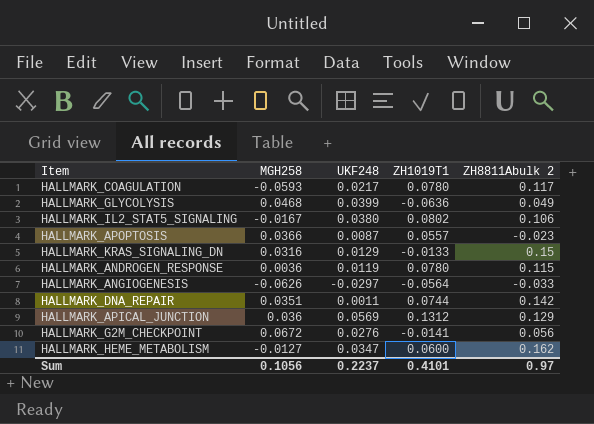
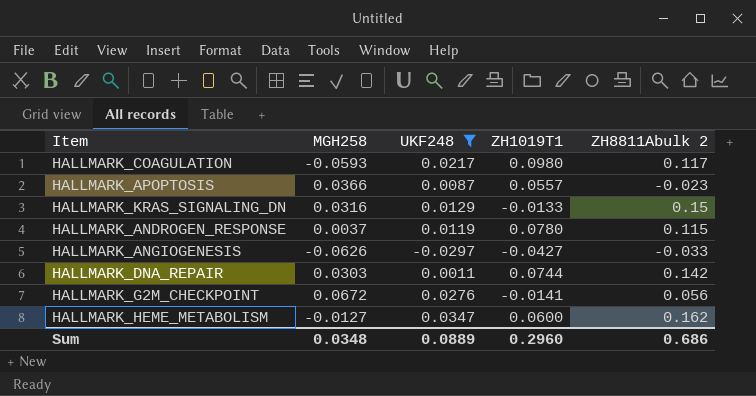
filter: none -> UKF248 <= 0.0347
HALLMARK_COAGULATION | ZH1019T1: 0.0780 -> 0.0980
HALLMARK_ANDROGEN_RESPONSE | MGH258: 0.0036 -> 0.0037
HALLMARK_ANGIOGENESIS | ZH1019T1: -0.0564 -> -0.0427
HALLMARK_DNA_REPAIR | MGH258: 0.0351 -> 0.0303
Sum | MGH258: 0.1056 -> 0.0348
Sum | UKF248: 0.2237 -> 0.0889
Sum | ZH1019T1: 0.4101 -> 0.2960
Sum | ZH8811Abulk 2: 0.97 -> 0.686

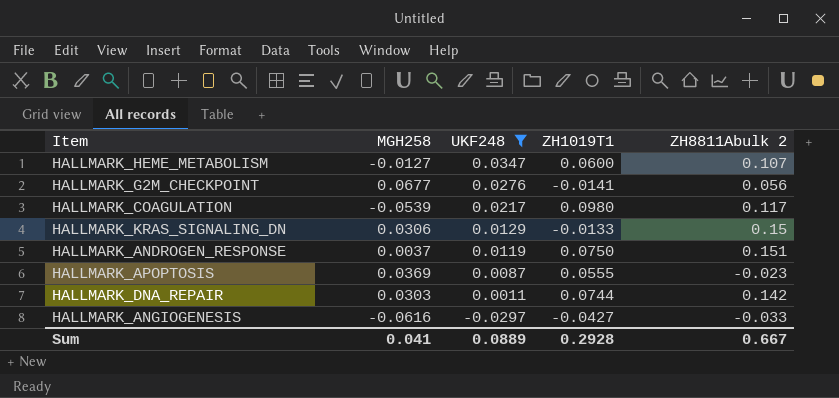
row order: none -> UKF248 descending
HALLMARK_HEME_METABOLISM | ZH8811Abulk 2: 0.162 -> 0.107
HALLMARK_G2M_CHECKPOINT | MGH258: 0.0672 -> 0.0677
HALLMARK_COAGULATION | MGH258: -0.0593 -> -0.0539
HALLMARK_KRAS_SIGNALING_DN | MGH258: 0.0316 -> 0.0306
HALLMARK_ANDROGEN_RESPONSE | ZH1019T1: 0.0780 -> 0.0750
HALLMARK_ANDROGEN_RESPONSE | ZH8811Abulk 2: 0.115 -> 0.151
HALLMARK_APOPTOSIS | MGH258: 0.0366 -> 0.0369
HALLMARK_APOPTOSIS | ZH1019T1: 0.0557 -> 0.0555
HALLMARK_ANGIOGENESIS | MGH258: -0.0626 -> -0.0616
Sum | MGH258: 0.0348 -> 0.041
Sum | ZH1019T1: 0.2960 -> 0.2928
Sum | ZH8811Abulk 2: 0.686 -> 0.667

